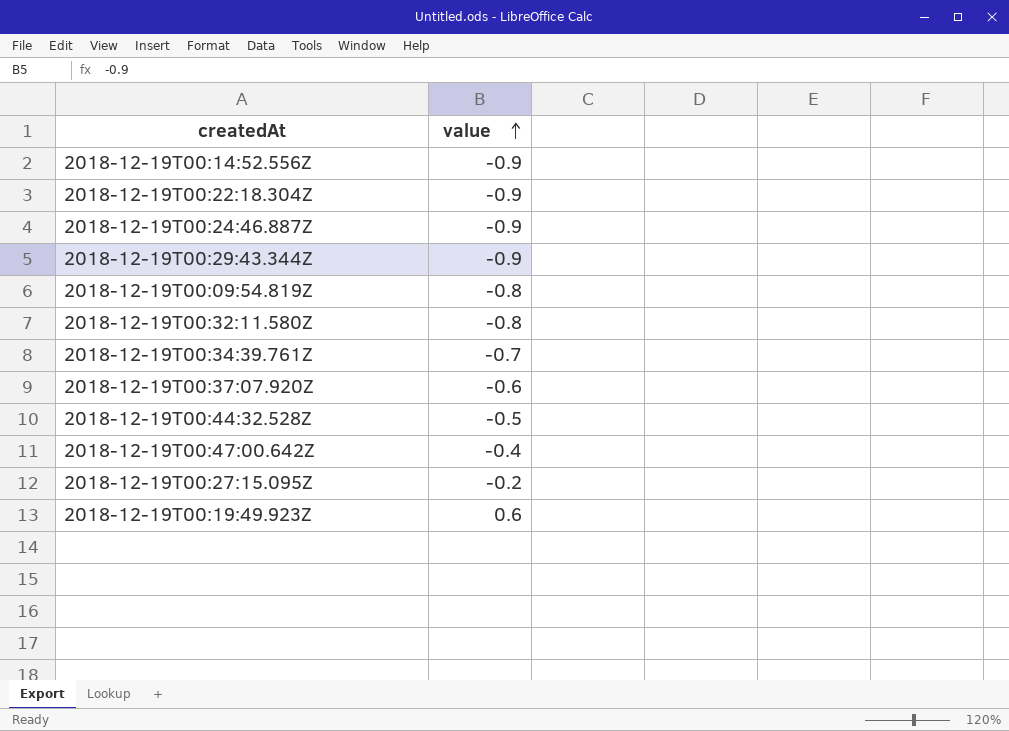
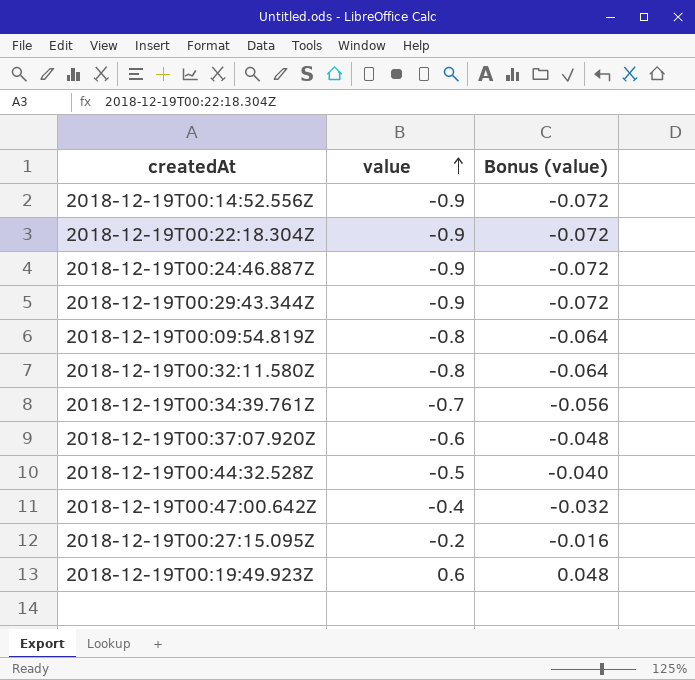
column Bonus (value) | formula: none -> [value] * 0.08

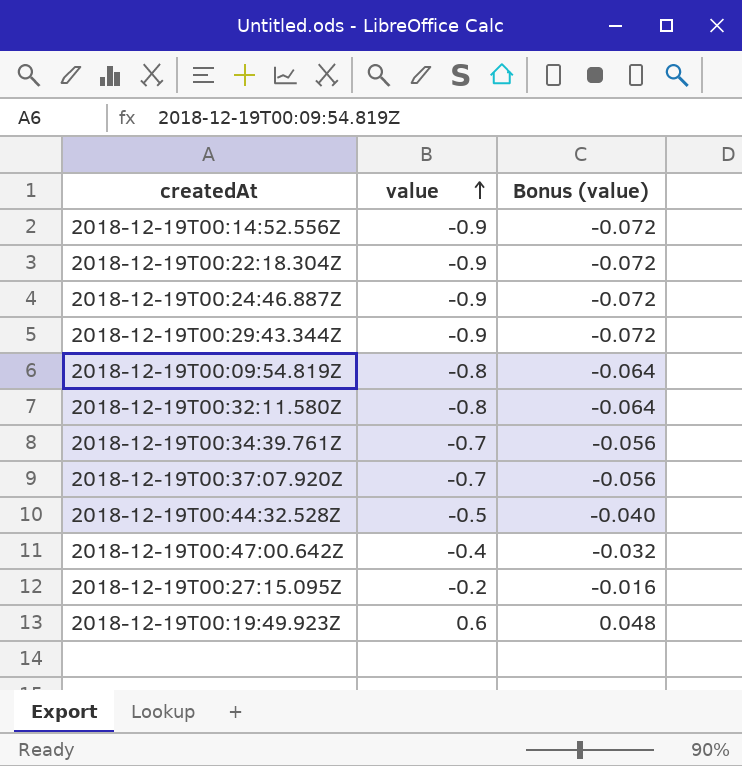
2018-12-19T00:37:07.920Z | value: -0.6 -> -0.7
2018-12-19T00:37:07.920Z | Bonus (value): -0.048 -> -0.056

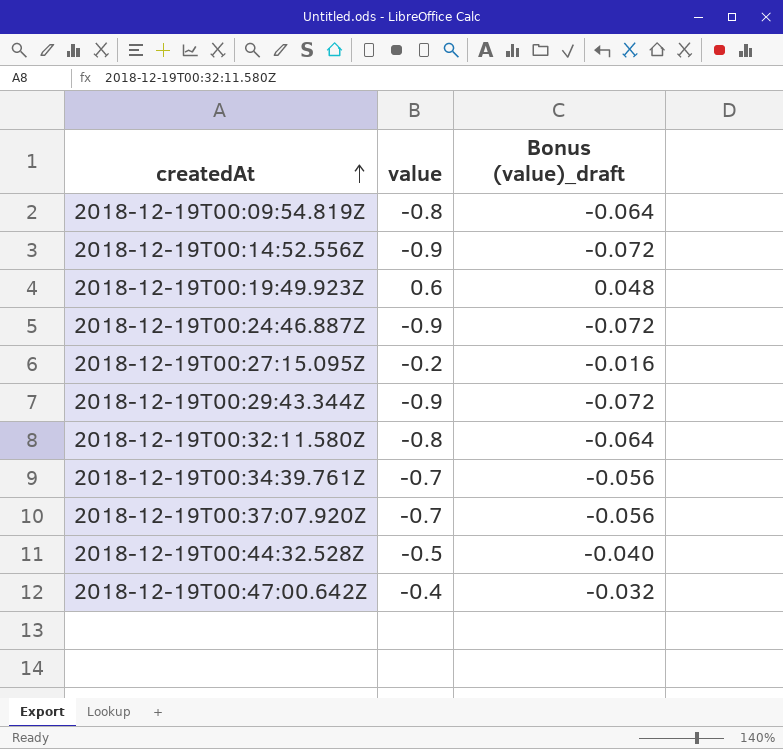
row order: value ascending -> createdAt ascending
column name: Bonus (value) -> Bonus (value)_draft
row 2018-12-19T00:22:18.304Z: -0.9 | -0.072 -> none

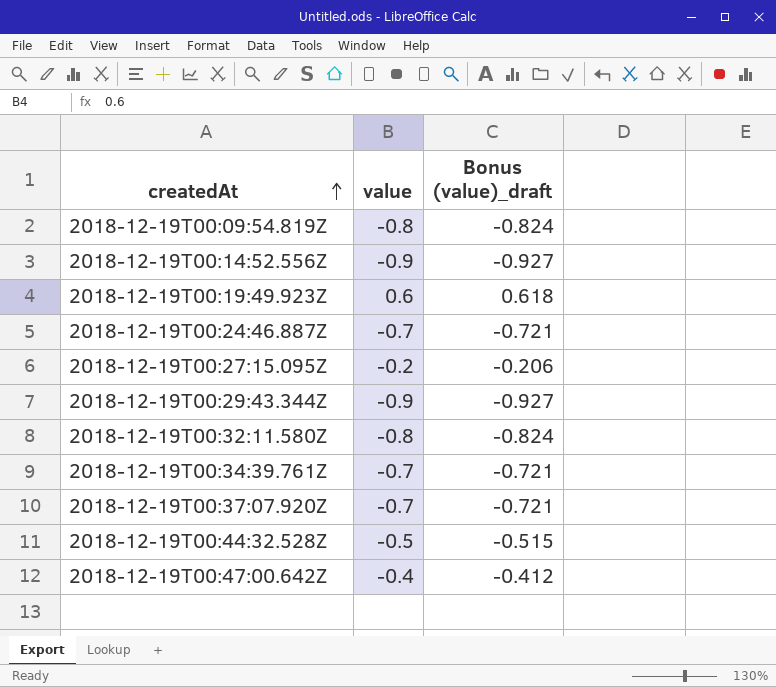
column Bonus (value)_draft | formula: [value] * 0.08 -> [value] * 1.03
2018-12-19T00:24:46.887Z | value: -0.9 -> -0.7

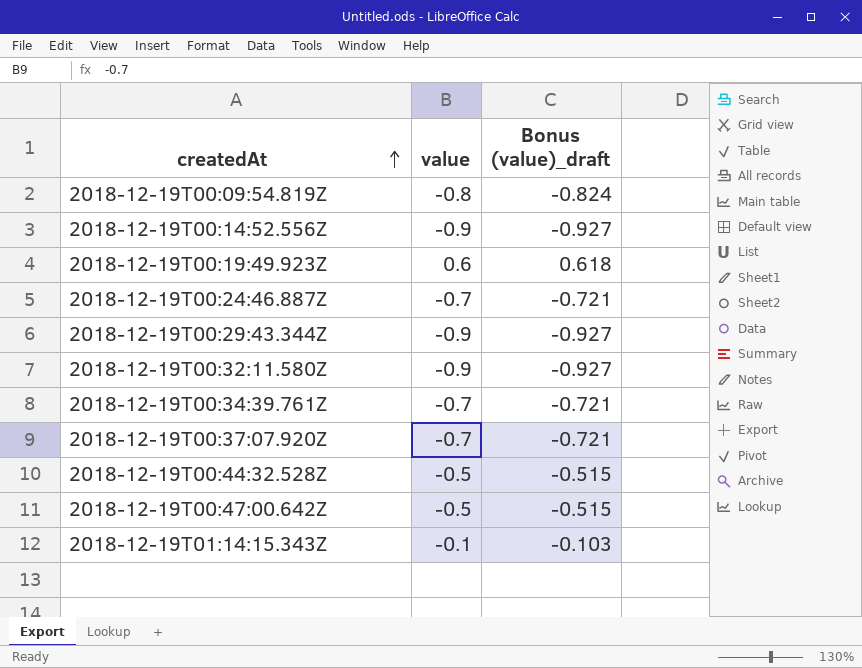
row 2018-12-19T00:27:15.095Z: -0.2 | -0.206 -> none
2018-12-19T00:32:11.580Z | value: -0.8 -> -0.9
2018-12-19T00:32:11.580Z | Bonus (value)_draft: -0.824 -> -0.927
2018-12-19T00:47:00.642Z | value: -0.4 -> -0.5
2018-12-19T00:47:00.642Z | Bonus (value)_draft: -0.412 -> -0.515
row 2018-12-19T01:14:15.343Z: none -> -0.1 | -0.103

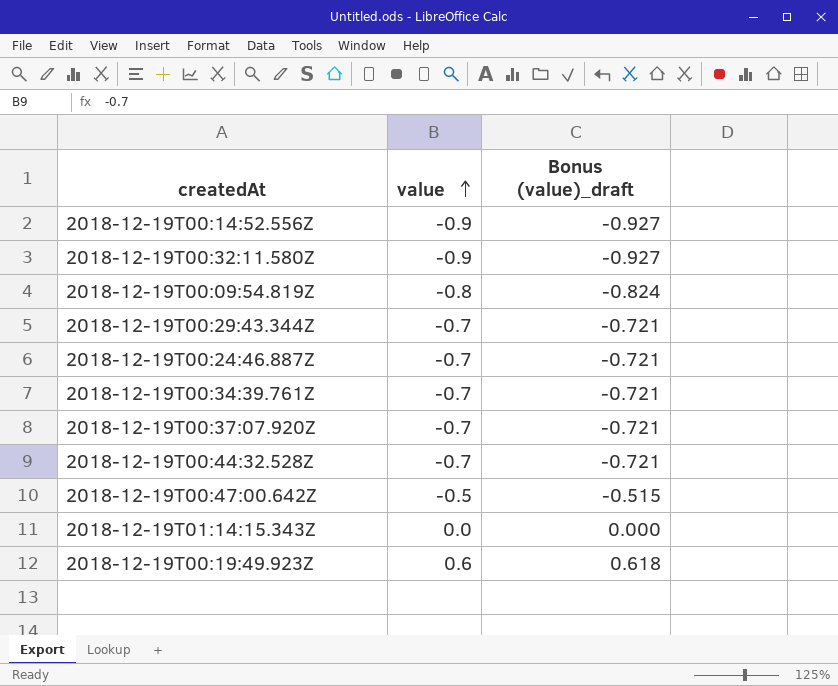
row order: createdAt ascending -> value ascending
2018-12-19T00:29:43.344Z | value: -0.9 -> -0.7
2018-12-19T00:29:43.344Z | Bonus (value)_draft: -0.927 -> -0.721
2018-12-19T00:44:32.528Z | value: -0.5 -> -0.7
2018-12-19T00:44:32.528Z | Bonus (value)_draft: -0.515 -> -0.721
2018-12-19T01:14:15.343Z | value: -0.1 -> 0.0
2018-12-19T01:14:15.343Z | Bonus (value)_draft: -0.103 -> 0.000

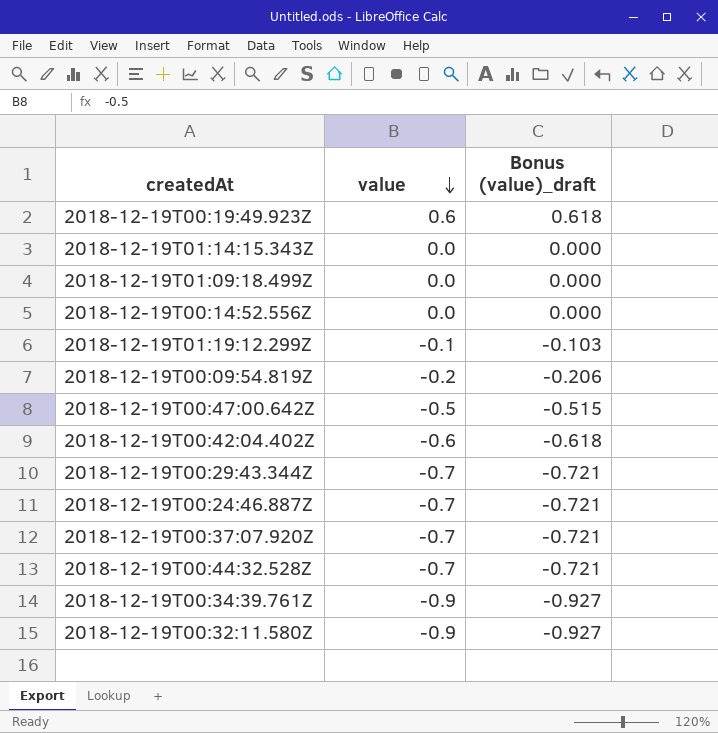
row order: value ascending -> value descending
row 2018-12-19T01:09:18.499Z: none -> 0.0 | 0.000
2018-12-19T00:14:52.556Z | value: -0.9 -> 0.0
2018-12-19T00:14:52.556Z | Bonus (value)_draft: -0.927 -> 0.000
row 2018-12-19T01:19:12.299Z: none -> -0.1 | -0.103
2018-12-19T00:09:54.819Z | value: -0.8 -> -0.2
2018-12-19T00:09:54.819Z | Bonus (value)_draft: -0.824 -> -0.206
row 2018-12-19T00:42:04.402Z: none -> -0.6 | -0.618
2018-12-19T00:34:39.761Z | value: -0.7 -> -0.9
2018-12-19T00:34:39.761Z | Bonus (value)_draft: -0.721 -> -0.927

